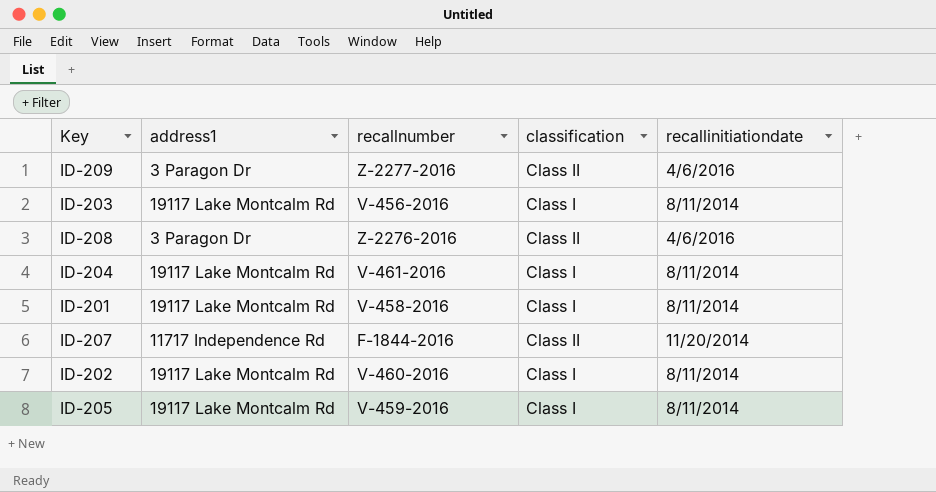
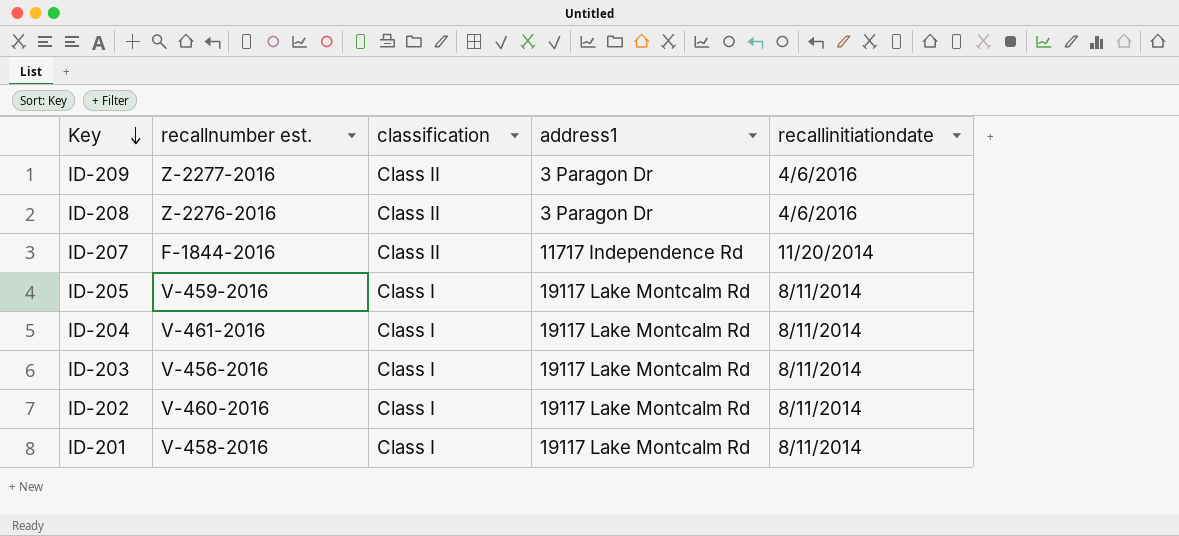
row order: none -> Key descending
column name: recallnumber -> recallnumber est.
column address1 | position: 2 -> 4

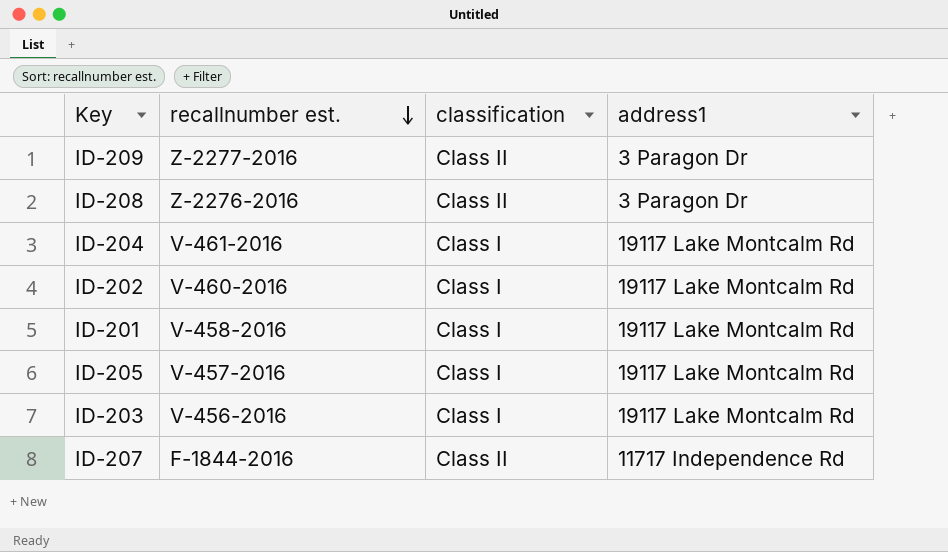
row order: Key descending -> recallnumber est. descending
column recallinitiationdate | position: 5 -> none
ID-205 | recallnumber est.: V-459-2016 -> V-457-2016

